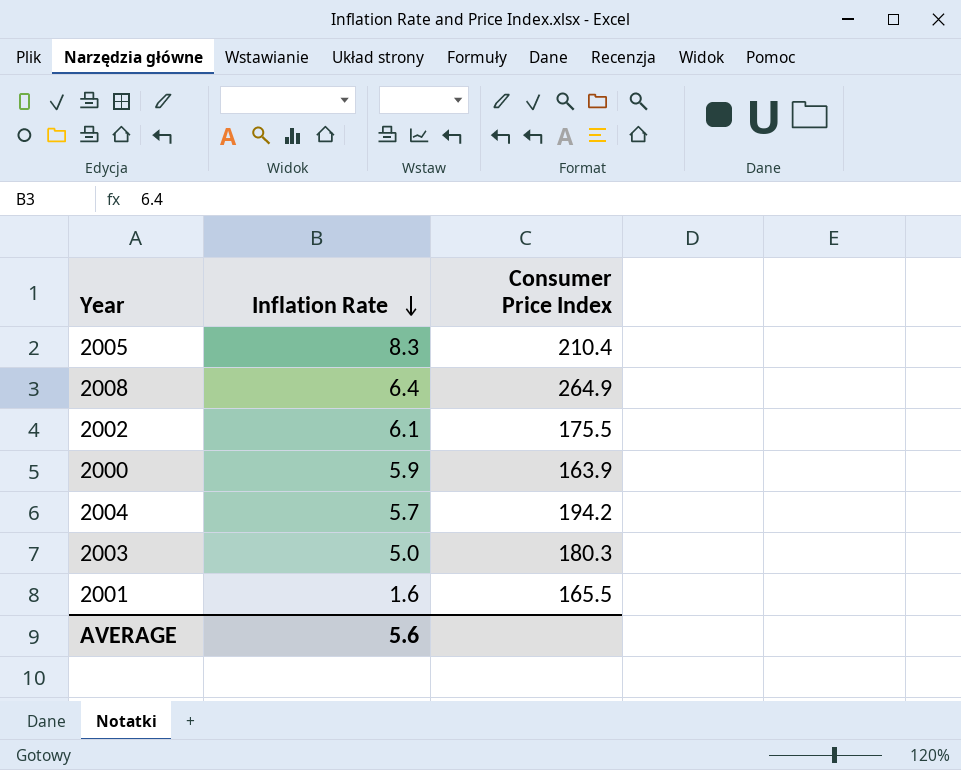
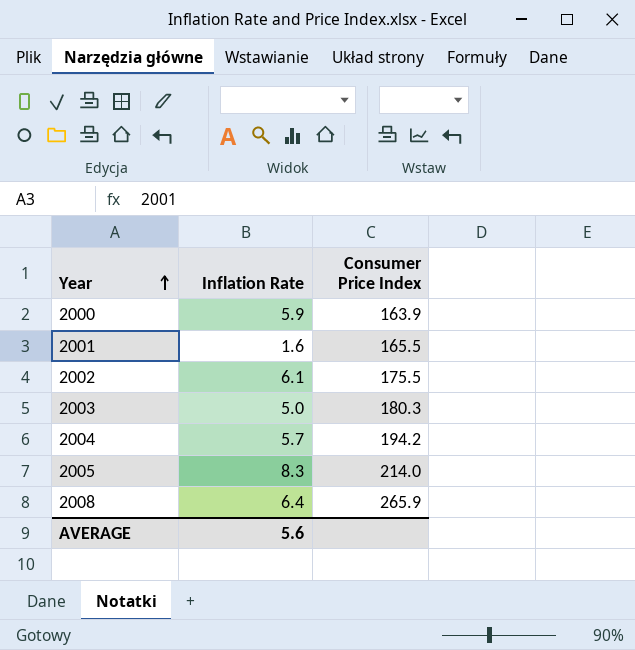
row order: Inflation Rate descending -> Year ascending
2005 | Consumer Price Index: 210.4 -> 214.0
2008 | Consumer Price Index: 264.9 -> 265.9

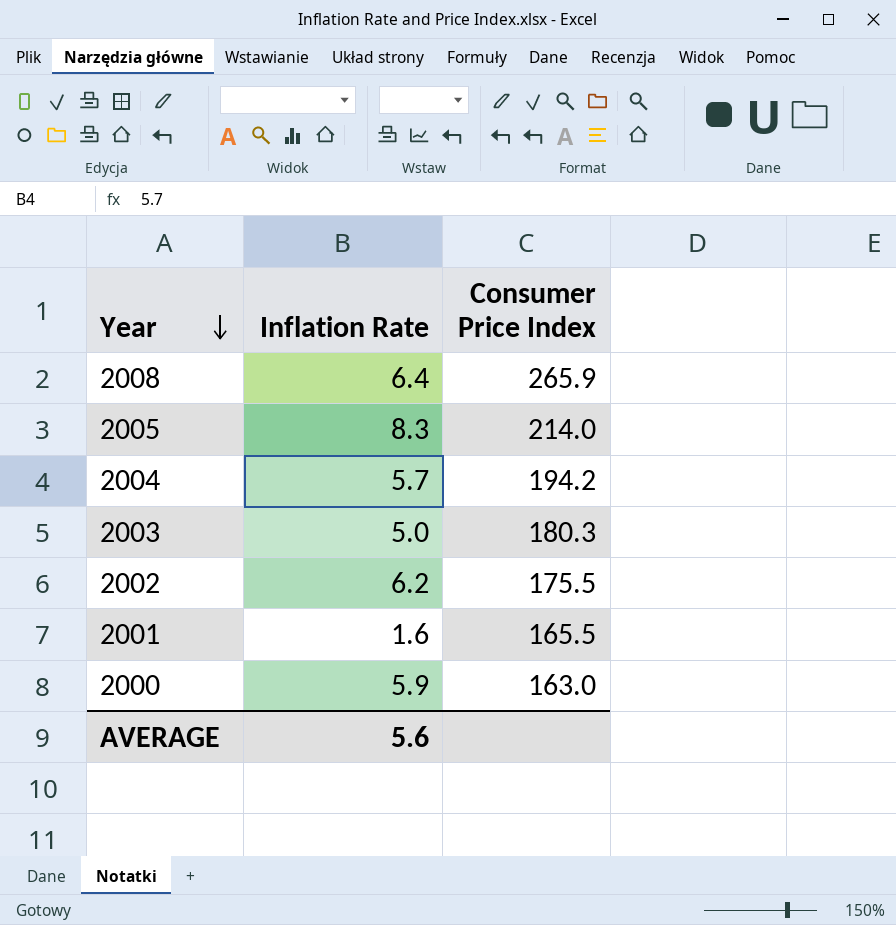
row order: Year ascending -> Year descending
2002 | Inflation Rate: 6.1 -> 6.2
2000 | Consumer Price Index: 163.9 -> 163.0

